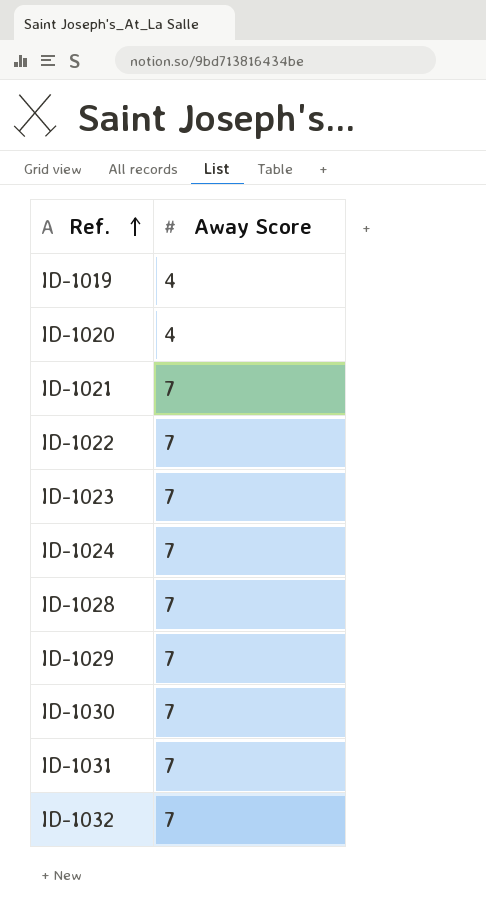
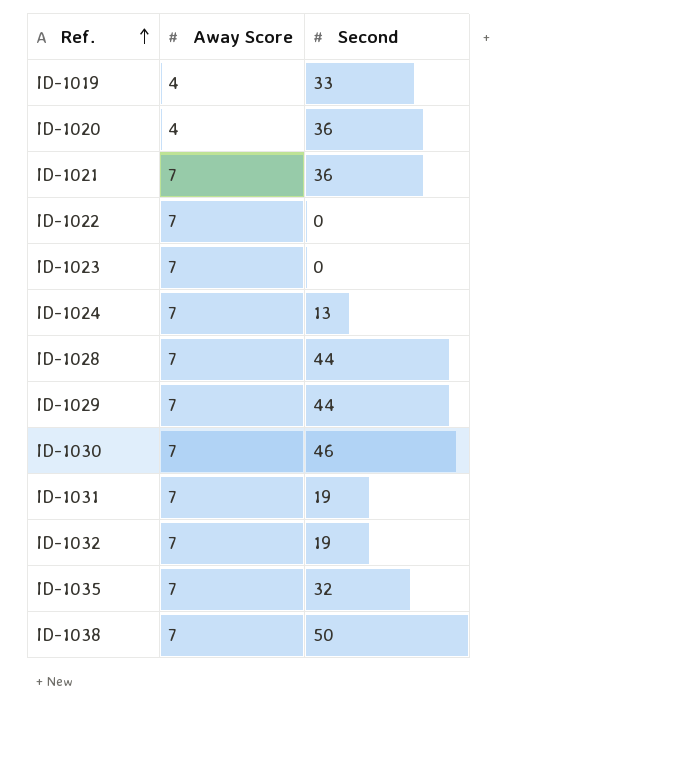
column Second | position: none -> 3
row ID-1035: none -> 7 | 32
row ID-1038: none -> 7 | 50

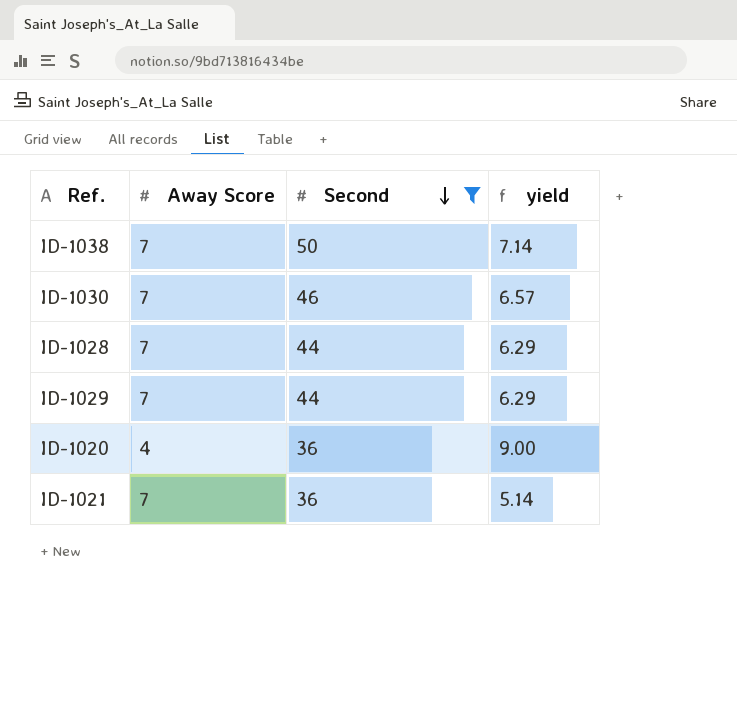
filter: none -> Second >= 36
row order: Ref. ascending -> Second descending
column yield | formula: none -> [Second] / [Away Score]

